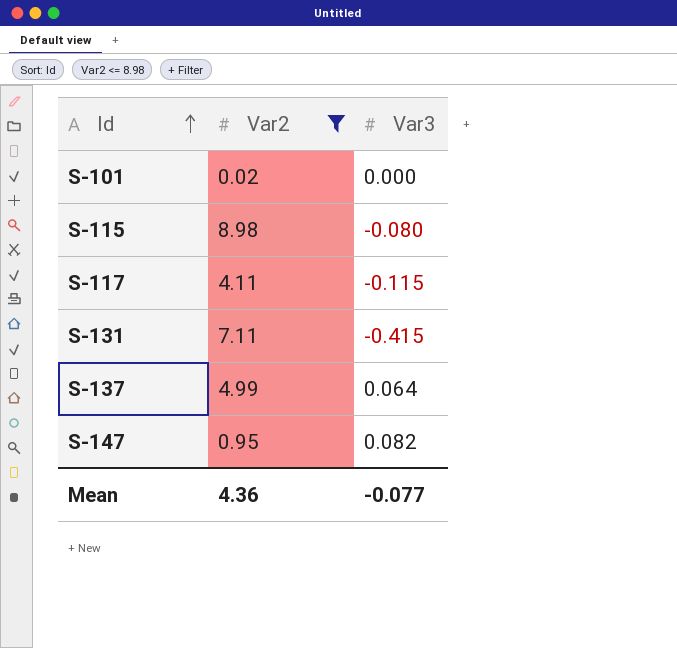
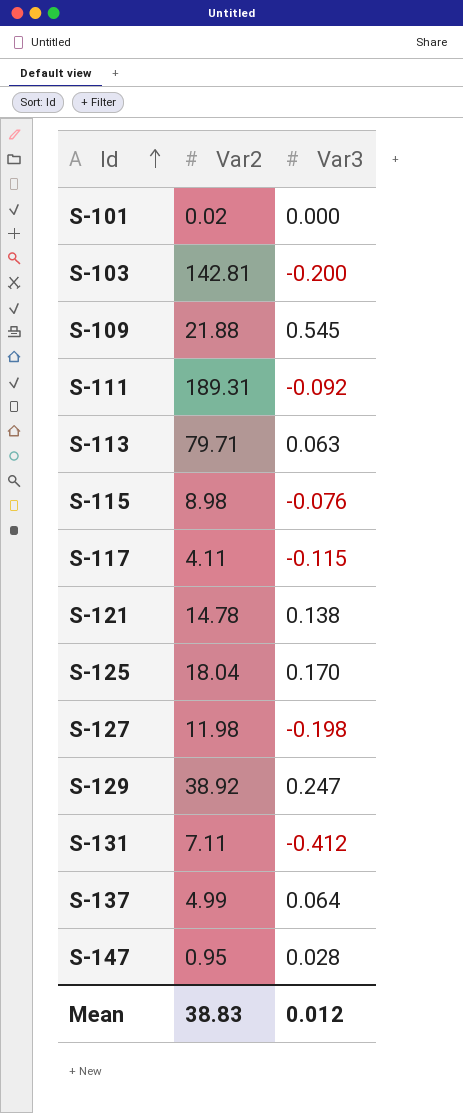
filter: Var2 <= 8.98 -> none
S-115 | Var3: -0.080 -> -0.076
S-131 | Var3: -0.415 -> -0.412
S-147 | Var3: 0.082 -> 0.028
Mean | Var2: 4.36 -> 38.83
Mean | Var3: -0.077 -> 0.012

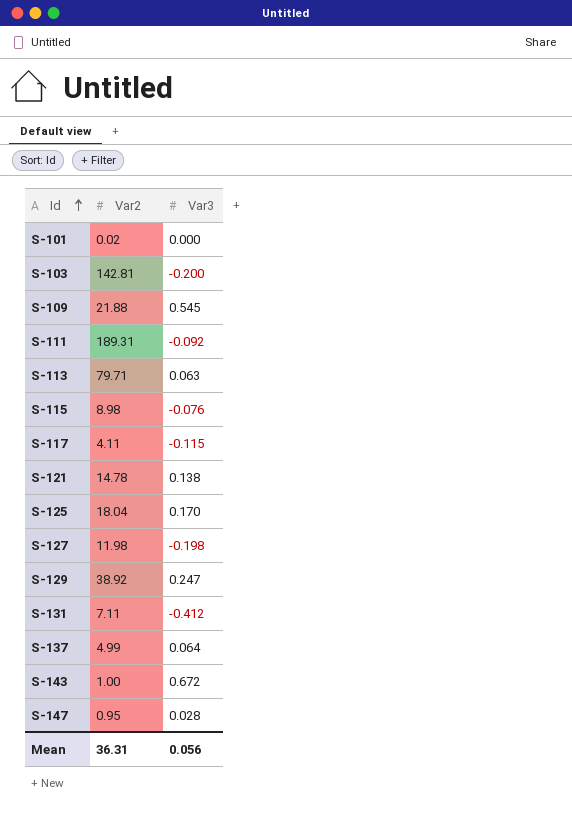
row S-143: none -> 1.00 | 0.672
Mean | Var2: 38.83 -> 36.31
Mean | Var3: 0.012 -> 0.056

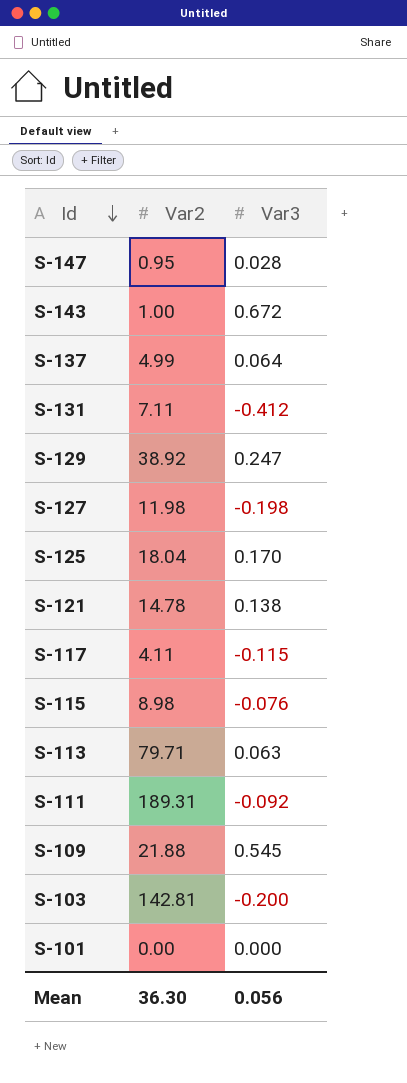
row order: Id ascending -> Id descending
S-101 | Var2: 0.02 -> 0.00
Mean | Var2: 36.31 -> 36.30

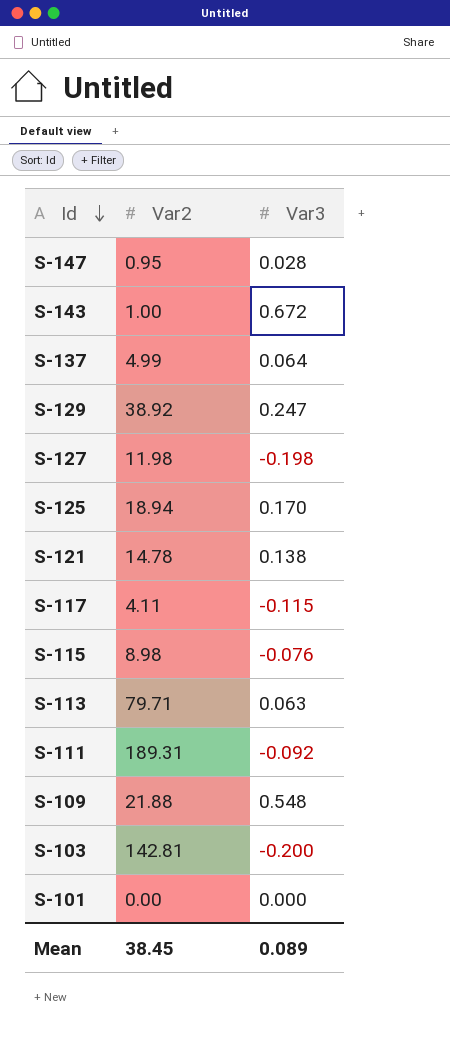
row S-131: 7.11 | -0.412 -> none
S-125 | Var2: 18.04 -> 18.94
S-109 | Var3: 0.545 -> 0.548
Mean | Var2: 36.30 -> 38.45
Mean | Var3: 0.056 -> 0.089

